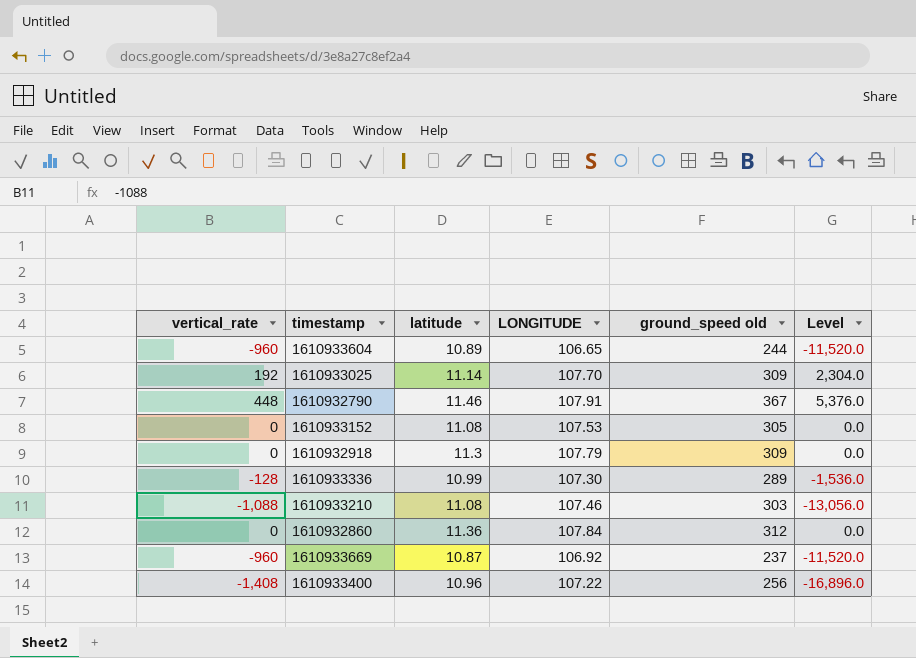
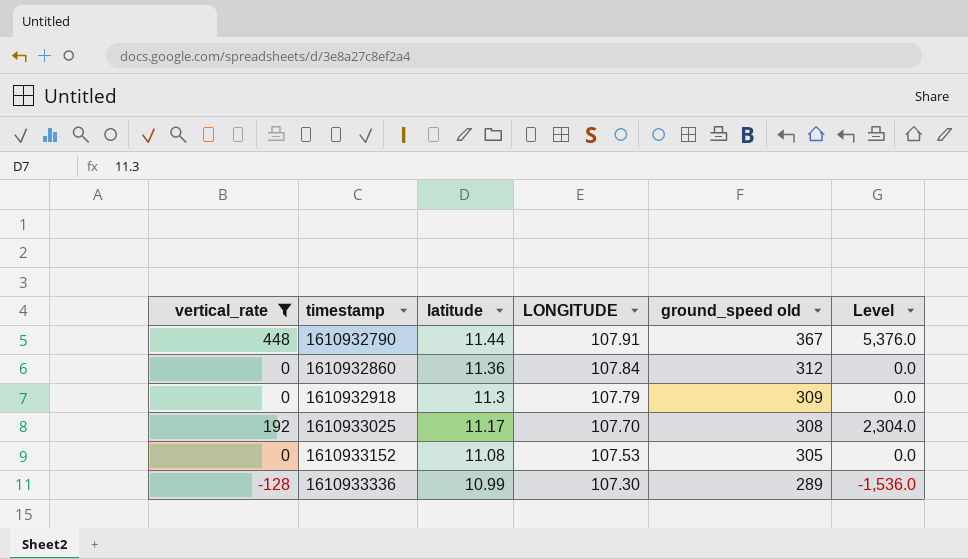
filter: none -> vertical_rate >= -128
row order: none -> timestamp ascending
1610932790 | latitude: 11.46 -> 11.44
1610933025 | latitude: 11.14 -> 11.17
1610933025 | ground_speed old: 309 -> 308

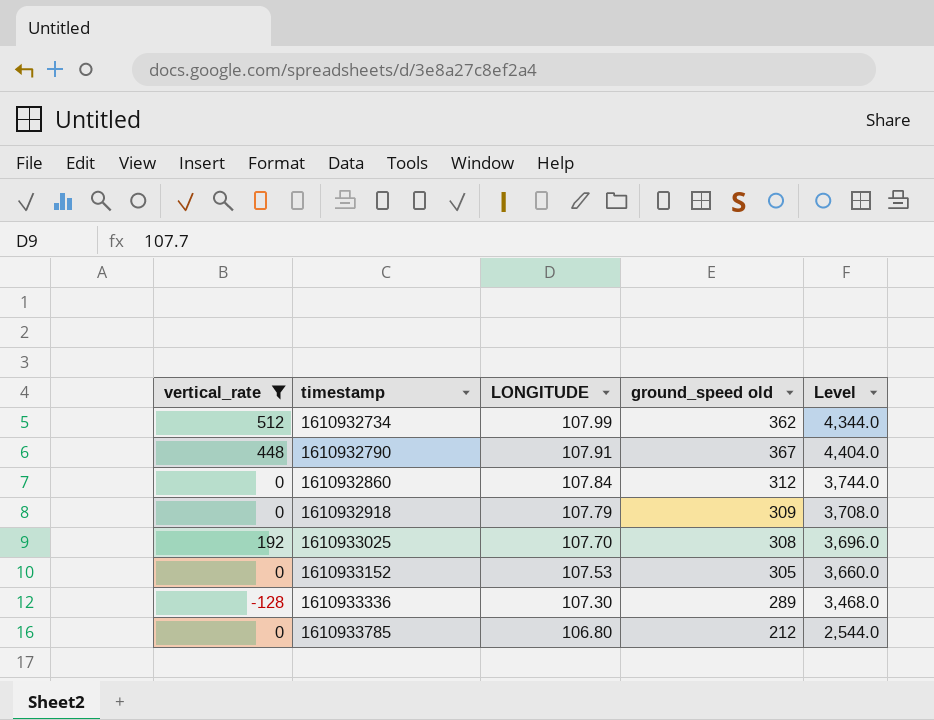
column latitude | position: 3 -> none
column Level | formula: [vertical_rate] * 12 -> [ground_speed old] * 12
row 1610932734: none -> 512 | 107.99 | 362 | 4,344.0
row 1610933785: none -> 0 | 106.80 | 212 | 2,544.0

